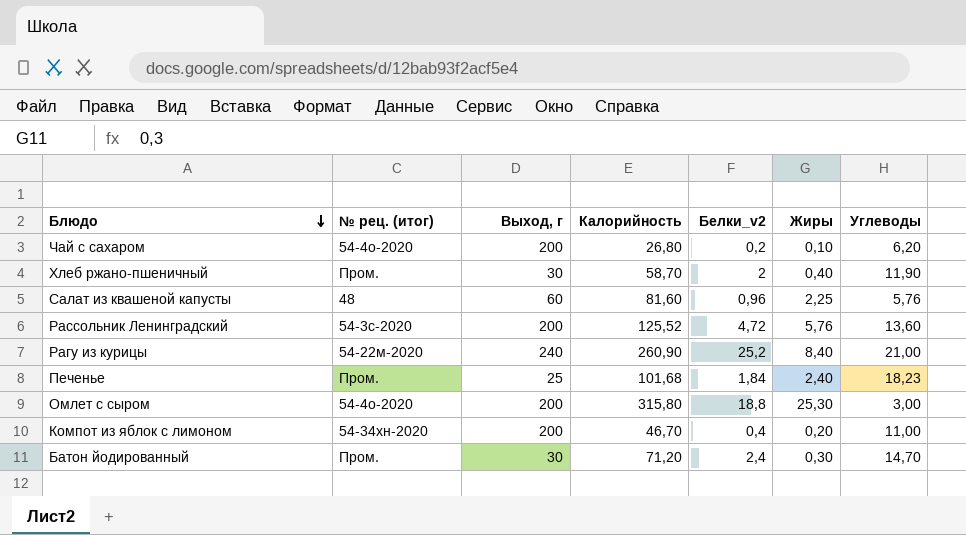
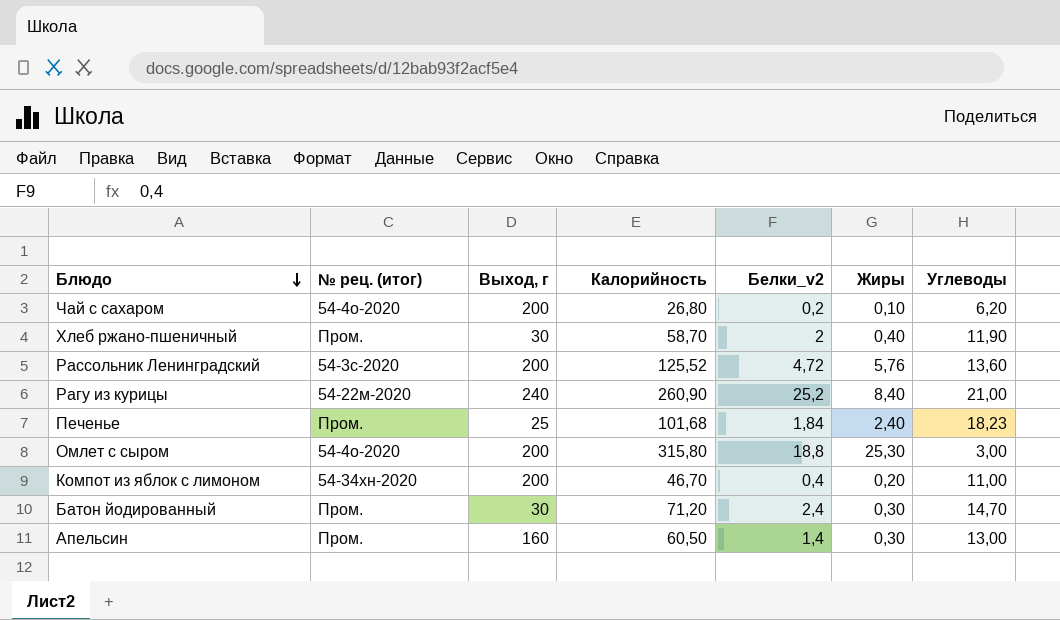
row Салат из квашеной капусты: 48 | 60 | 81,60 | 0,96 | 2,25 | 5,76 -> none
row Апельсин: none -> Пром. | 160 | 60,50 | 1,4 | 0,30 | 13,00

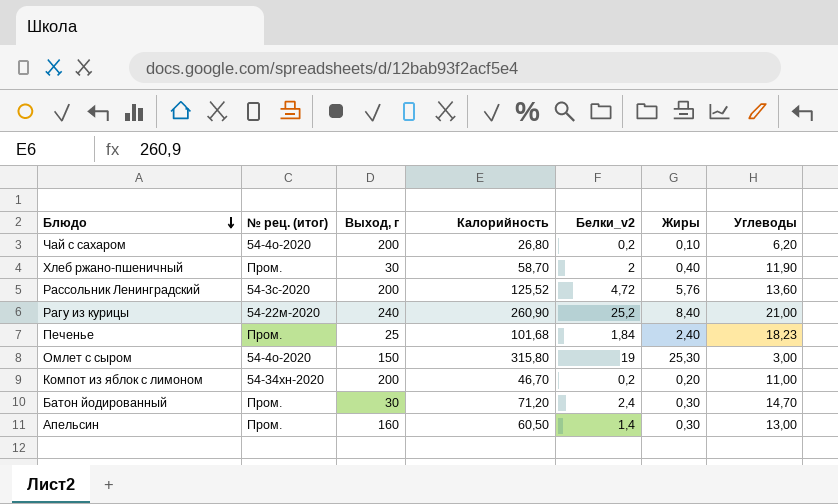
Омлет с сыром | Выход, г: 200 -> 150
Омлет с сыром | Белки_v2: 18,8 -> 19
Компот из яблок с лимоном | Белки_v2: 0,4 -> 0,2

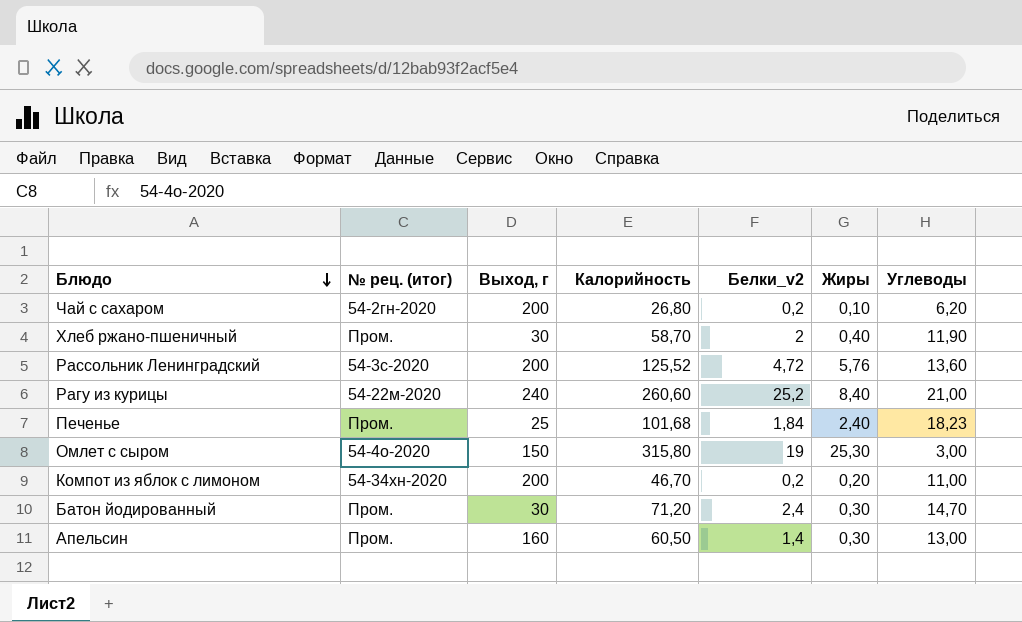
Чай с сахаром | № рец. (итог): 54-4о-2020 -> 54-2гн-2020
Рагу из курицы | Калорийность: 260,90 -> 260,60

